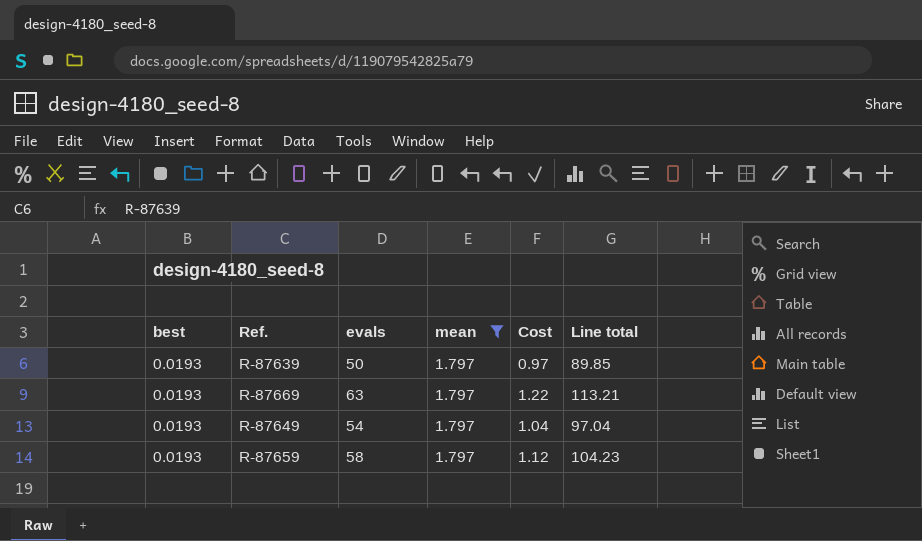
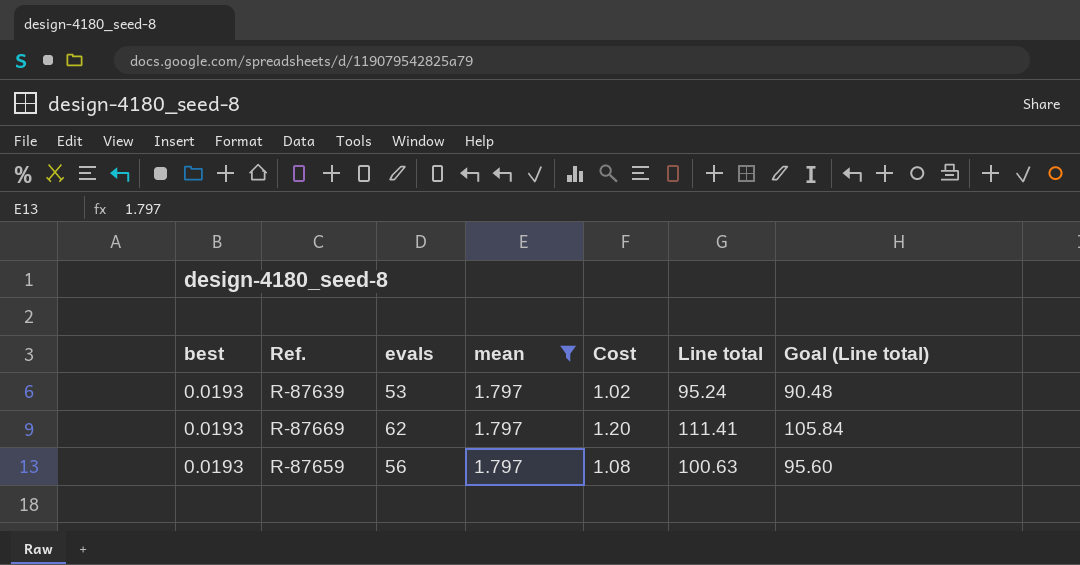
column Goal (Line total) | formula: none -> [Line total] * 0.95
row R-87649: 0.0193 | 54 | 1.797 | 1.04 | 97.04 -> none
R-87639 | evals: 50 -> 53
R-87639 | Cost: 0.97 -> 1.02
R-87639 | Line total: 89.85 -> 95.24
R-87669 | evals: 63 -> 62
R-87669 | Cost: 1.22 -> 1.20
R-87669 | Line total: 113.21 -> 111.41
R-87659 | evals: 58 -> 56
R-87659 | Cost: 1.12 -> 1.08
R-87659 | Line total: 104.23 -> 100.63

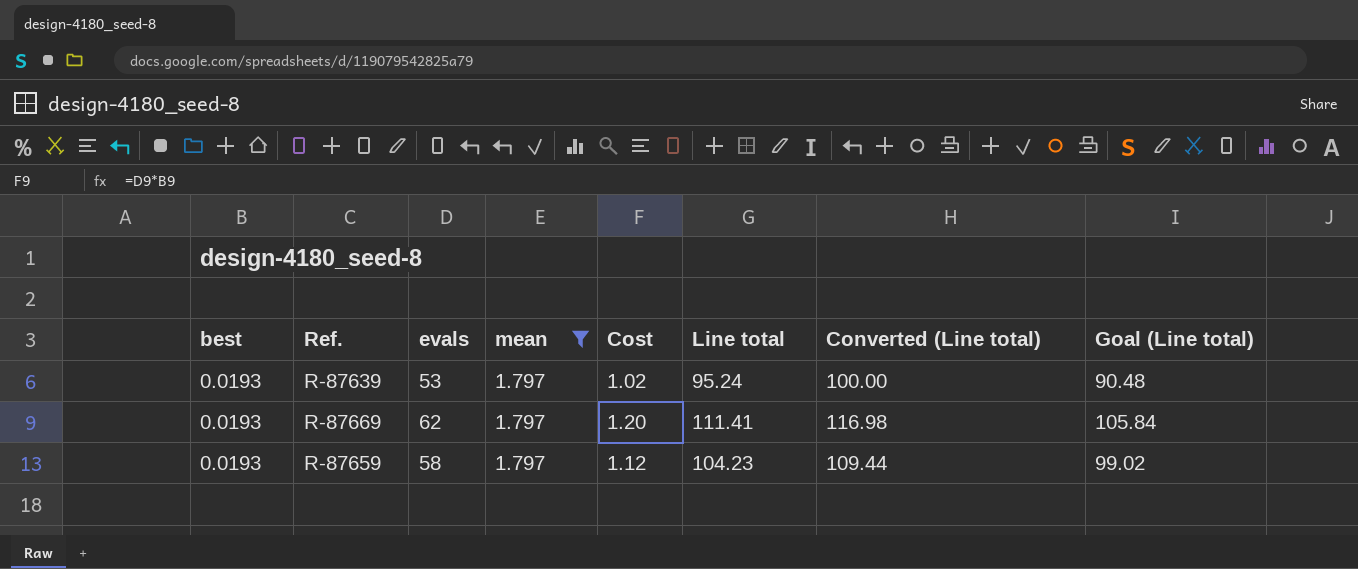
column Converted (Line total) | formula: none -> [Line total] * 1.05
R-87659 | evals: 56 -> 58
R-87659 | Cost: 1.08 -> 1.12
R-87659 | Line total: 100.63 -> 104.23
R-87659 | Goal (Line total): 95.60 -> 99.02

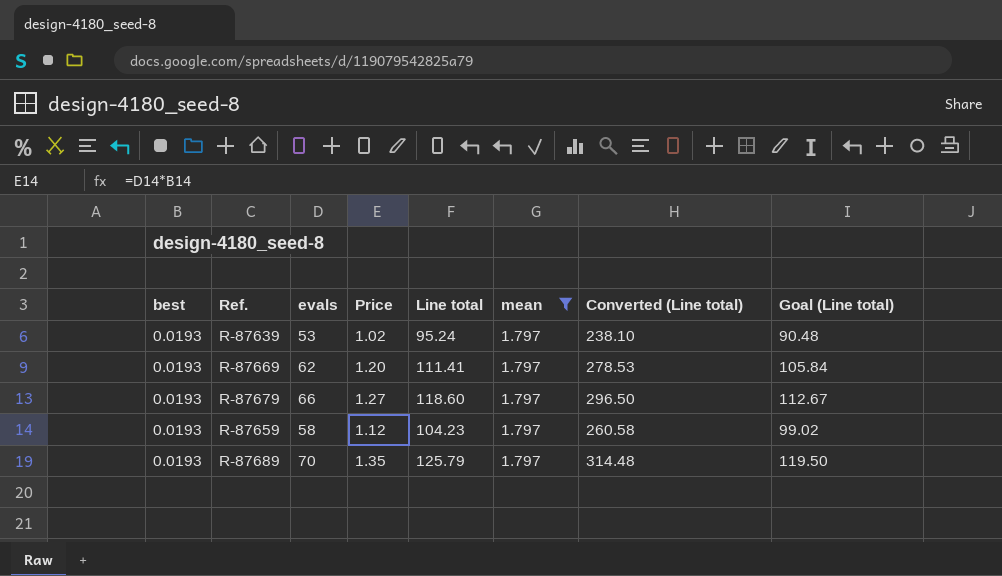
column name: Cost -> Price
column mean | position: 4 -> 6
column Converted (Line total) | formula: [Line total] * 1.05 -> [Line total] * 2.5
row R-87679: none -> 0.0193 | 66 | 1.27 | 118.60 | 1.797 | 296.50 | 112.67
row R-87689: none -> 0.0193 | 70 | 1.35 | 125.79 | 1.797 | 314.48 | 119.50

